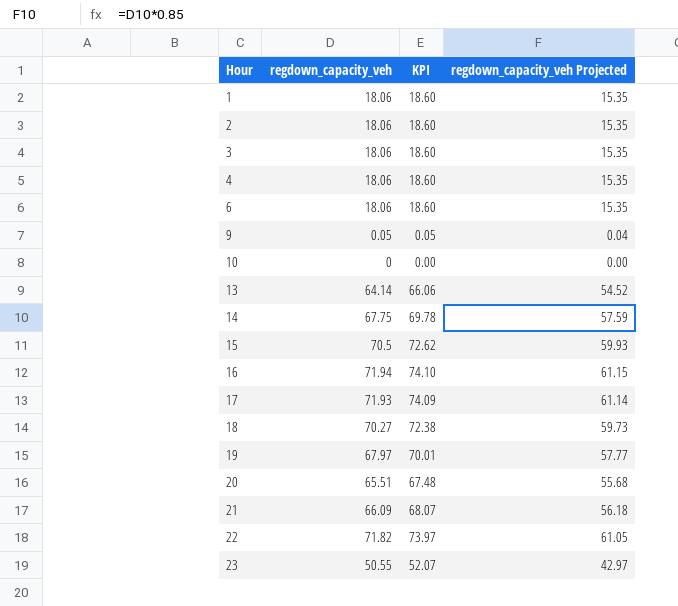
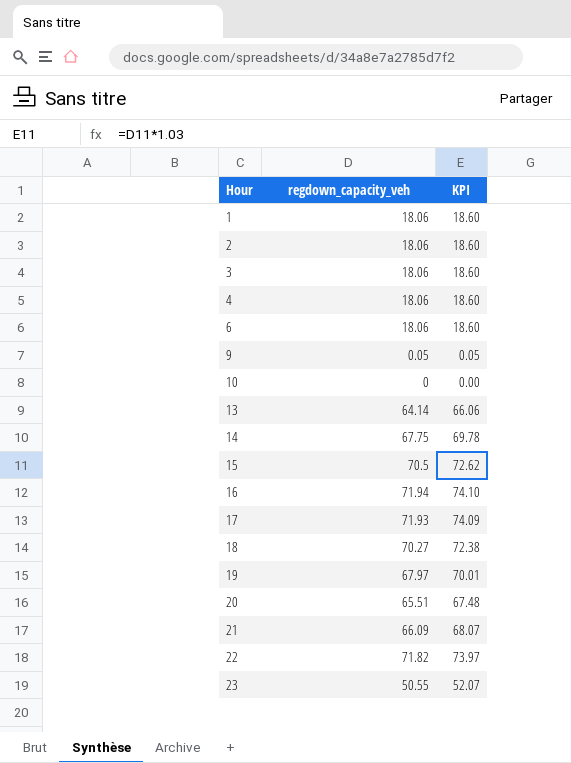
column regdown_capacity_veh Projected | formula: [regdown_capacity_veh] * 0.85 -> none

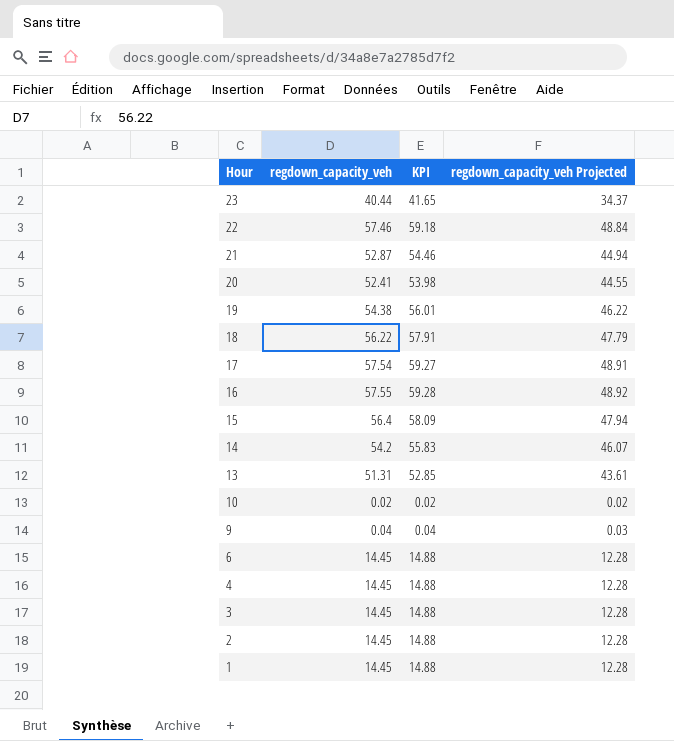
row order: Hour ascending -> Hour descending
column regdown_capacity_veh Projected | formula: none -> [regdown_capacity_veh] * 0.85
23 | regdown_capacity_veh: 50.55 -> 40.44
23 | KPI: 52.07 -> 41.65
22 | regdown_capacity_veh: 71.82 -> 57.46
22 | KPI: 73.97 -> 59.18
21 | regdown_capacity_veh: 66.09 -> 52.87
21 | KPI: 68.07 -> 54.46
20 | regdown_capacity_veh: 65.51 -> 52.41
20 | KPI: 67.48 -> 53.98
19 | regdown_capacity_veh: 67.97 -> 54.38
19 | KPI: 70.01 -> 56.01
18 | regdown_capacity_veh: 70.27 -> 56.22
18 | KPI: 72.38 -> 57.91
17 | regdown_capacity_veh: 71.93 -> 57.54
17 | KPI: 74.09 -> 59.27
16 | regdown_capacity_veh: 71.94 -> 57.55
16 | KPI: 74.10 -> 59.28
15 | regdown_capacity_veh: 70.5 -> 56.4
15 | KPI: 72.62 -> 58.09
14 | regdown_capacity_veh: 67.75 -> 54.2
14 | KPI: 69.78 -> 55.83
13 | regdown_capacity_veh: 64.14 -> 51.31
13 | KPI: 66.06 -> 52.85
10 | regdown_capacity_veh: 0 -> 0.02
10 | KPI: 0.00 -> 0.02
9 | regdown_capacity_veh: 0.05 -> 0.04
9 | KPI: 0.05 -> 0.04
6 | regdown_capacity_veh: 18.06 -> 14.45
6 | KPI: 18.60 -> 14.88
4 | regdown_capacity_veh: 18.06 -> 14.45
4 | KPI: 18.60 -> 14.88
3 | regdown_capacity_veh: 18.06 -> 14.45
3 | KPI: 18.60 -> 14.88
2 | regdown_capacity_veh: 18.06 -> 14.45
2 | KPI: 18.60 -> 14.88
1 | regdown_capacity_veh: 18.06 -> 14.45
1 | KPI: 18.60 -> 14.88

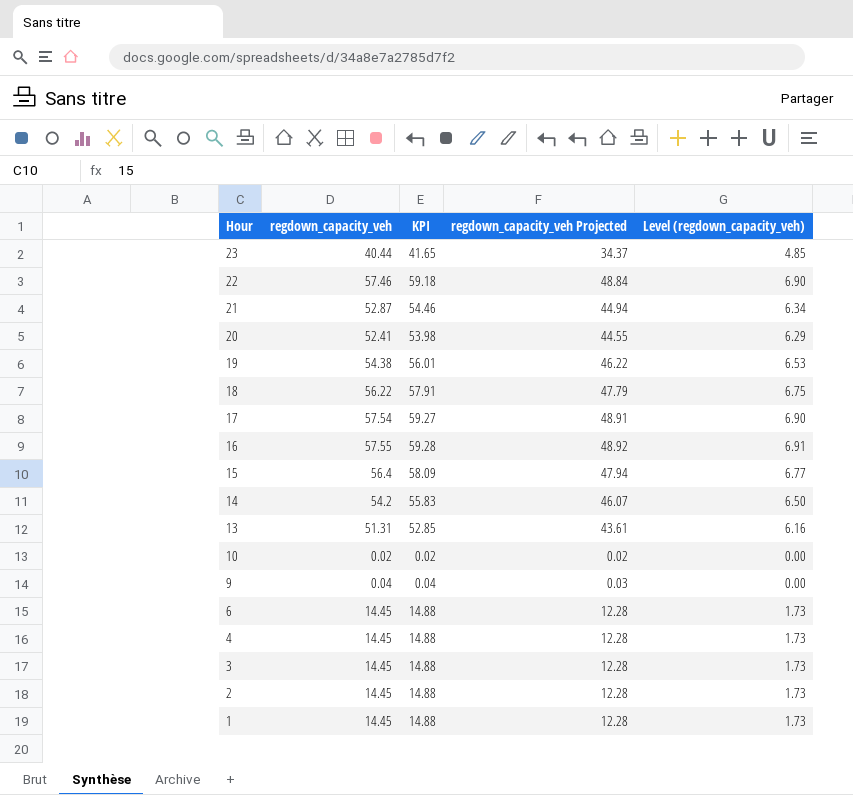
column Level (regdown_capacity_veh) | formula: none -> [regdown_capacity_veh] * 0.12

